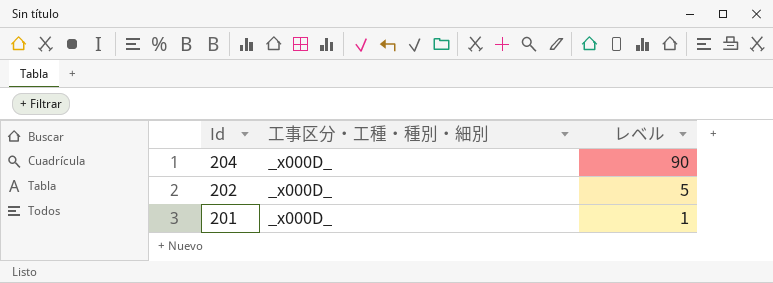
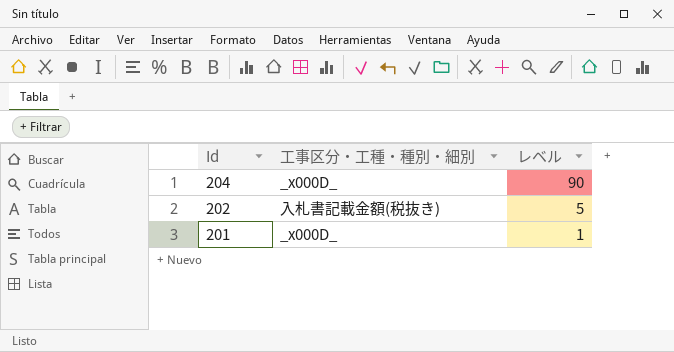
202 | 工事区分・工種・種別・細別: _x000D_ -> 入札書記載金額(税抜き)

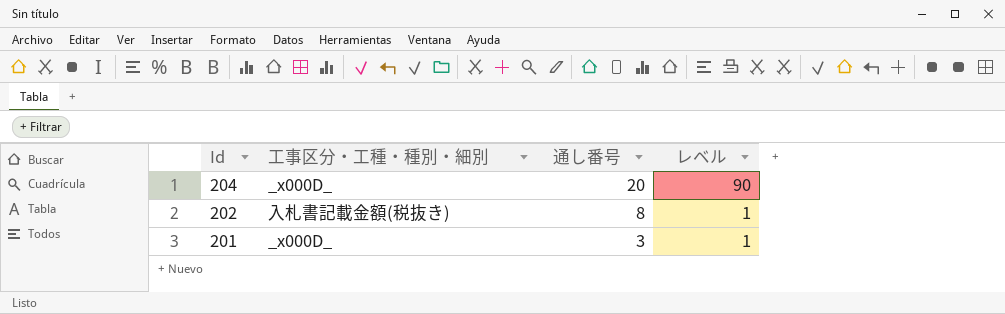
column 通し番号 | position: none -> 3
202 | レベル: 5 -> 1

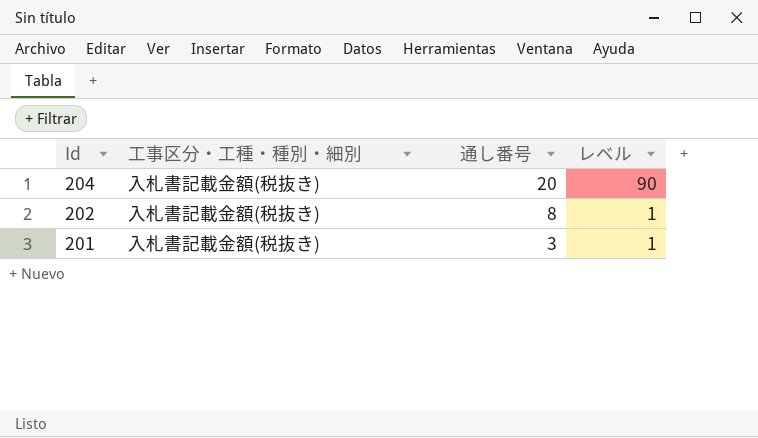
204 | 工事区分・工種・種別・細別: _x000D_ -> 入札書記載金額(税抜き)
201 | 工事区分・工種・種別・細別: _x000D_ -> 入札書記載金額(税抜き)

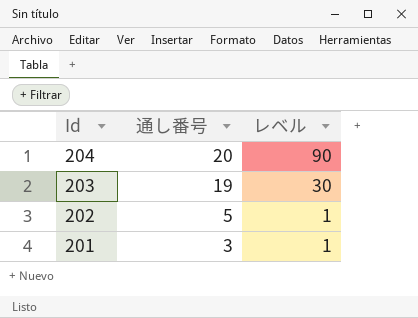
column 工事区分・工種・種別・細別 | position: 2 -> none
row 203: none -> 19 | 30
202 | 通し番号: 8 -> 5

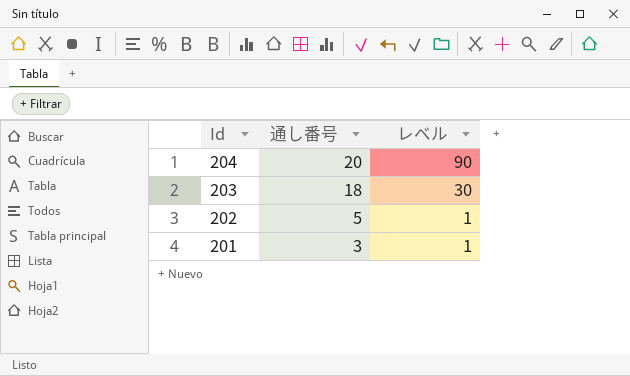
203 | 通し番号: 19 -> 18

